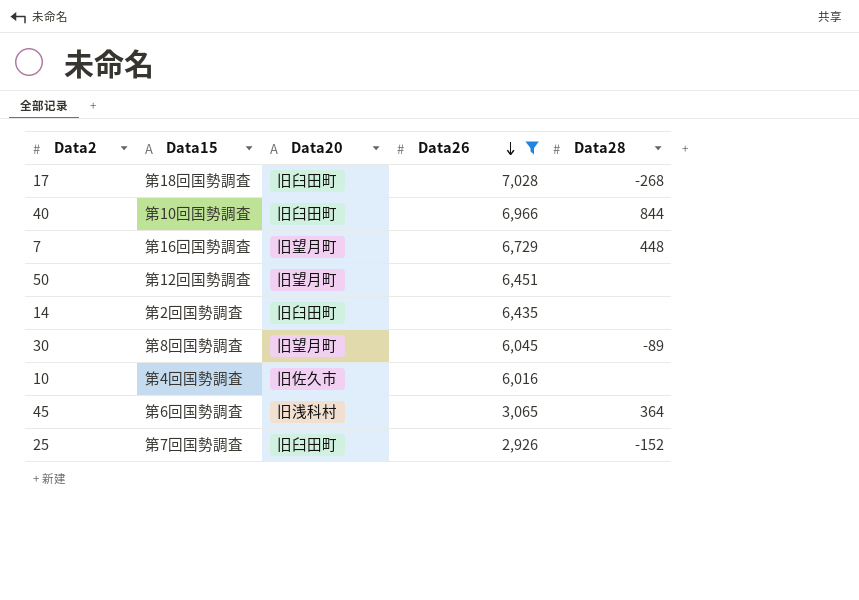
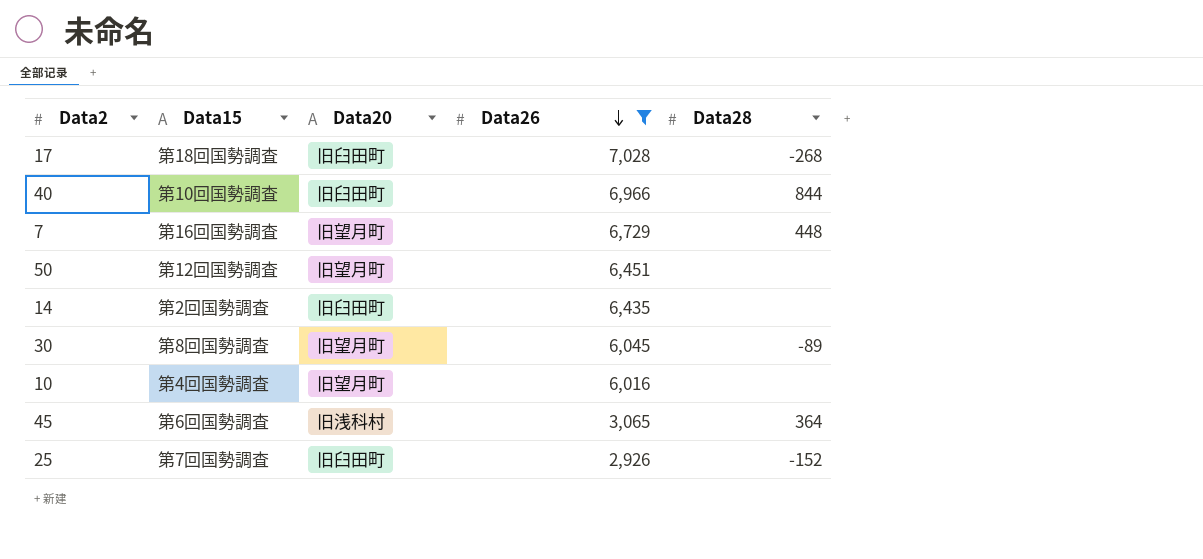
10 | Data20: 旧佐久市 -> 旧望月町

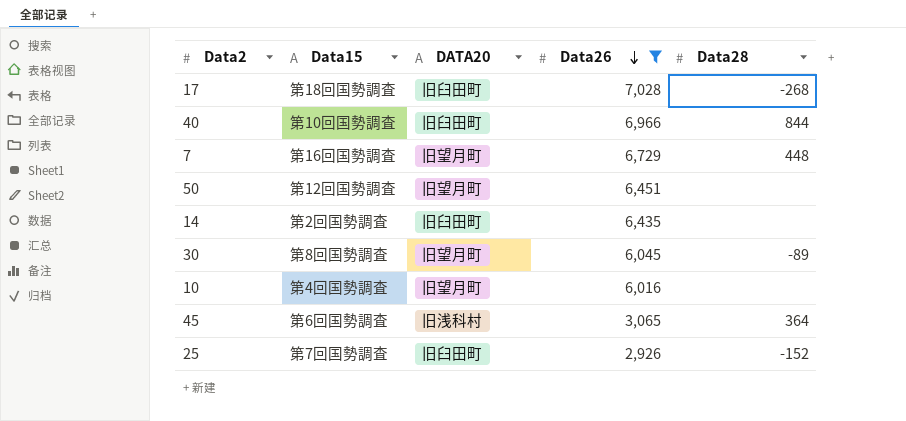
column name: Data20 -> DATA20

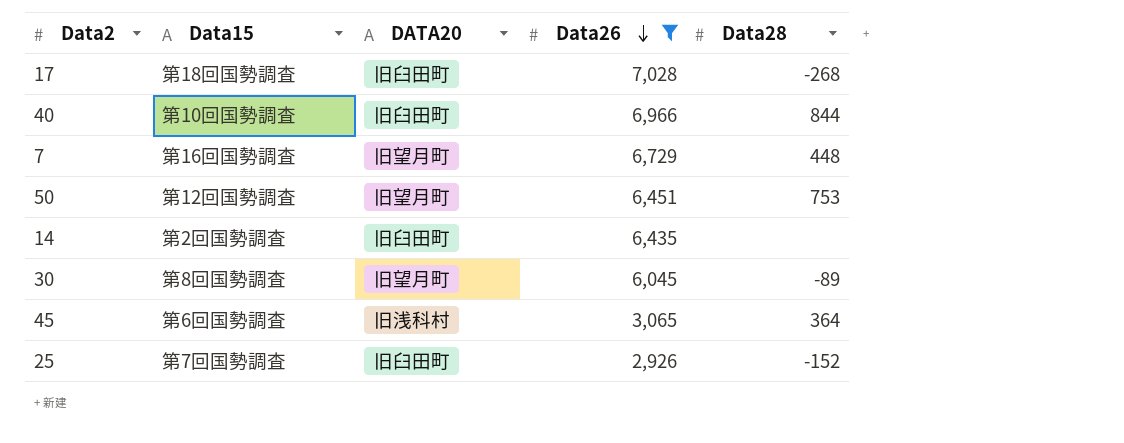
row 10: 第4回国勢調査 | 旧望月町 | 6,016 | none -> none
50 | Data28: none -> 753

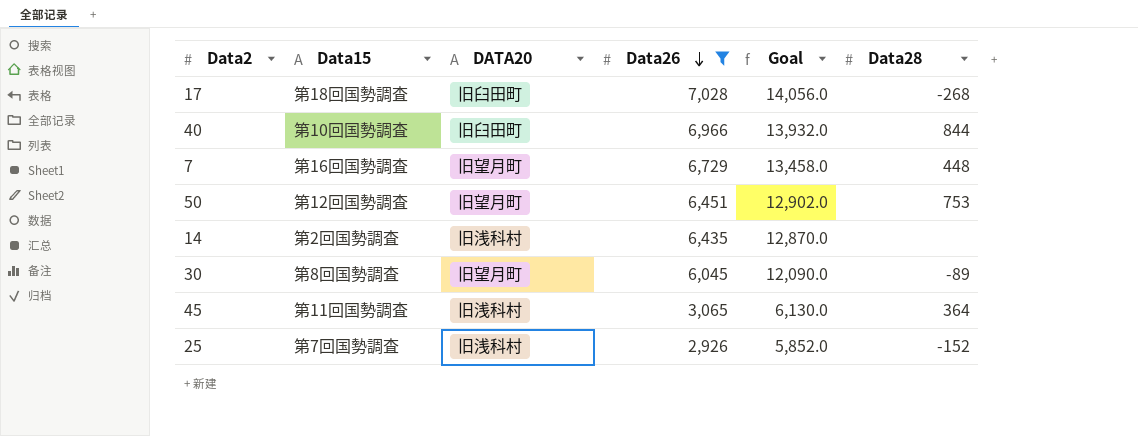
column Goal | formula: none -> [Data26] * 2
14 | DATA20: 旧臼田町 -> 旧浅科村
45 | Data15: 第6回国勢調査 -> 第11回国勢調査
25 | DATA20: 旧臼田町 -> 旧浅科村

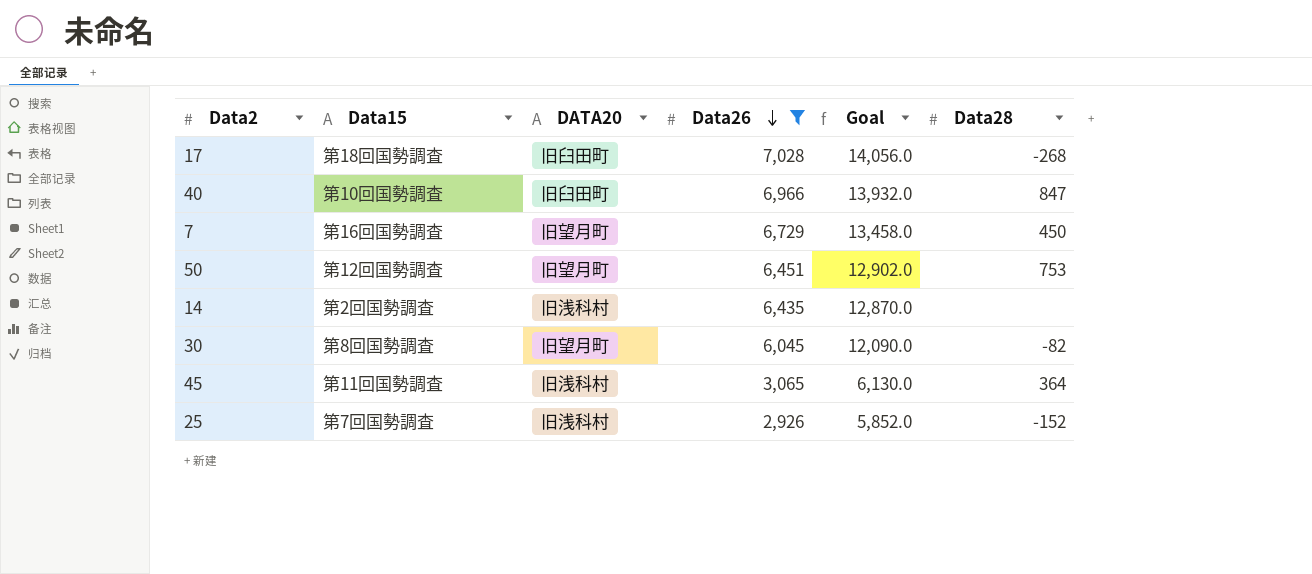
40 | Data28: 844 -> 847
7 | Data28: 448 -> 450
30 | Data28: -89 -> -82

